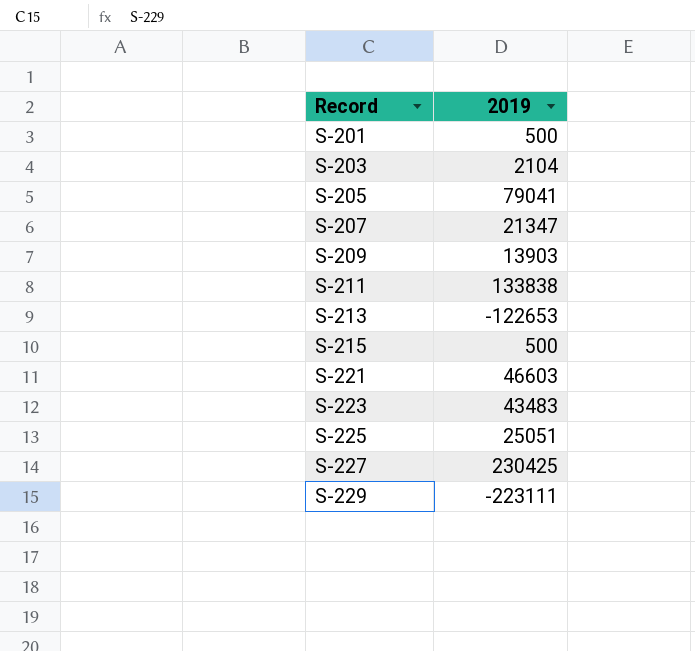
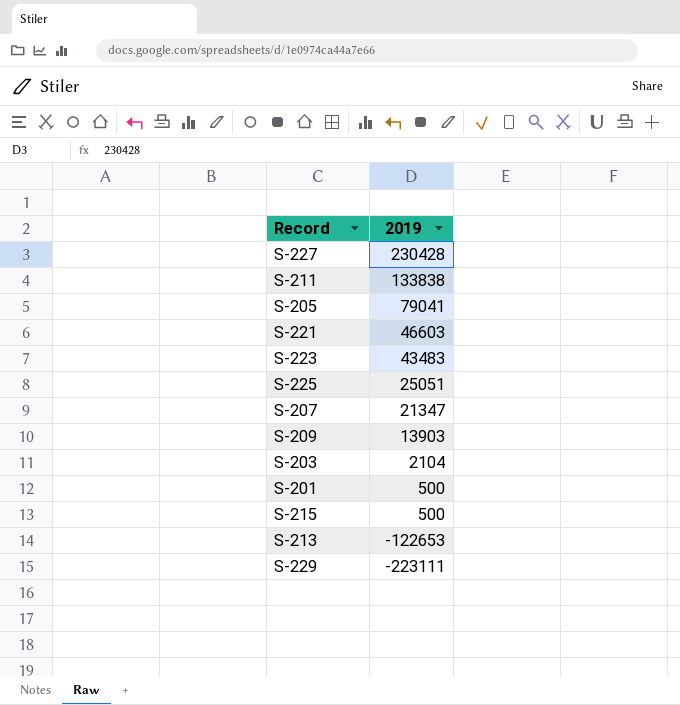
row order: Record ascending -> 2019 descending
S-227 | 2019: 230425 -> 230428

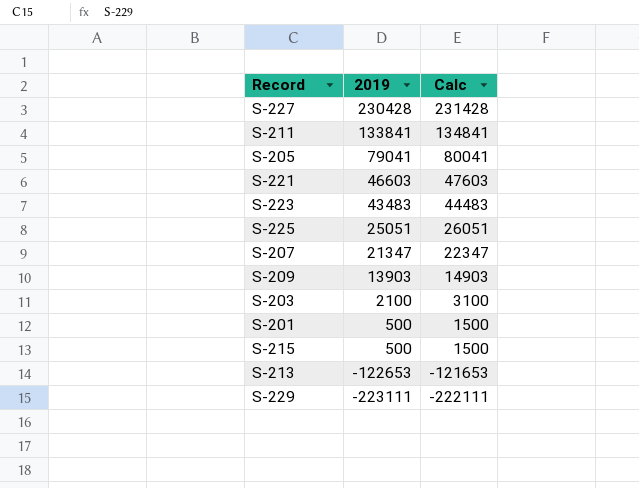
column Calc | formula: none -> [2019] + 1000
S-211 | 2019: 133838 -> 133841
S-203 | 2019: 2104 -> 2100

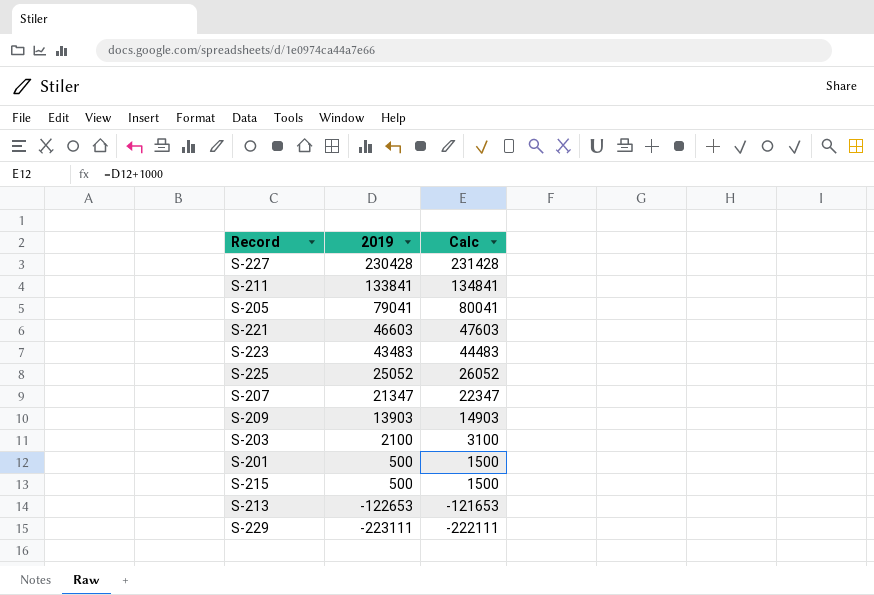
S-225 | 2019: 25051 -> 25052
S-225 | Calc: 26051 -> 26052

